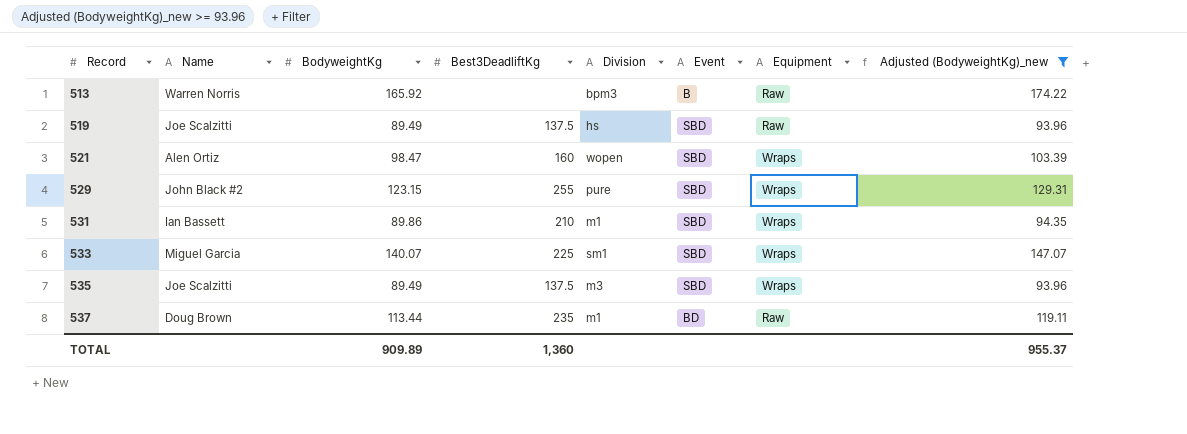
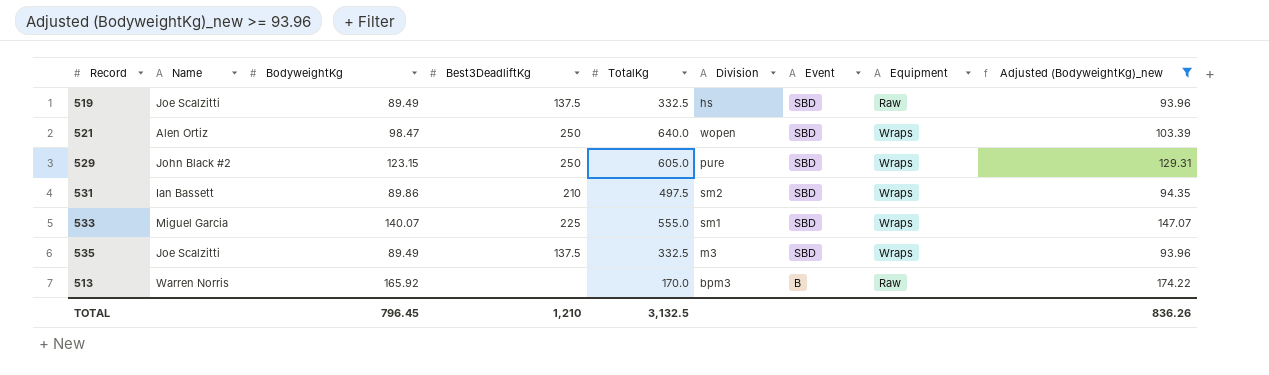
row order: Record ascending -> Event descending
column TotalKg | position: none -> 5
row 537: Doug Brown | 113.44 | 235 | m1 | BD | Raw | 119.11 -> none
521 | Best3DeadliftKg: 160 -> 250
529 | Best3DeadliftKg: 255 -> 250
531 | Division: m1 -> sm2
TOTAL | BodyweightKg: 909.89 -> 796.45
TOTAL | Best3DeadliftKg: 1,360 -> 1,210
TOTAL | Adjusted (BodyweightKg)_new: 955.37 -> 836.26

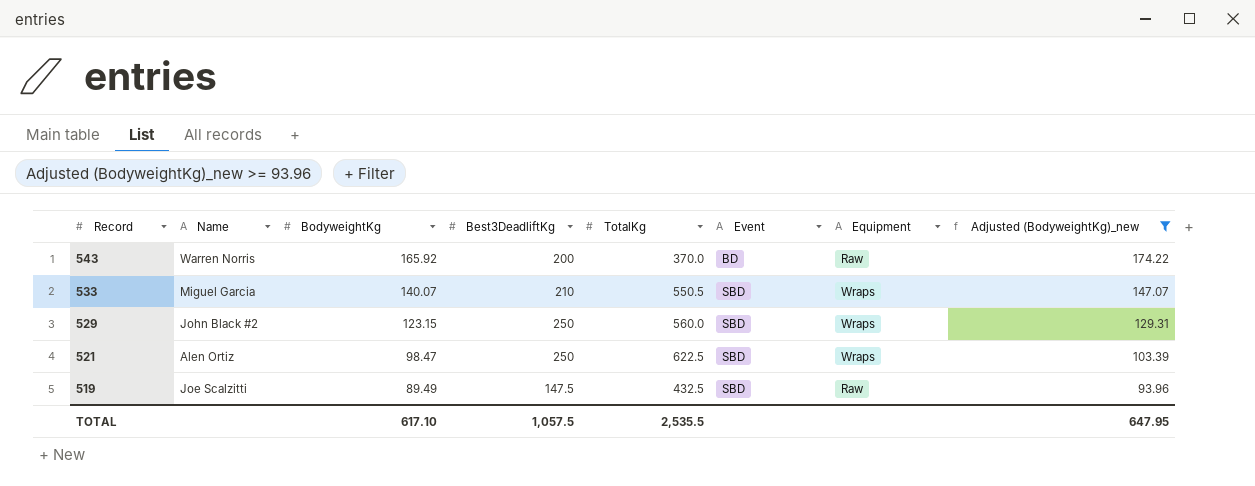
row order: Event descending -> Record descending
column Division | position: 6 -> none
row 531: Ian Bassett | 89.86 | 210 | 497.5 | sm2 | SBD | Wraps | 94.35 -> none
row 535: Joe Scalzitti | 89.49 | 137.5 | 332.5 | m3 | SBD | Wraps | 93.96 -> none
row 513: Warren Norris | 165.92 | none | 170.0 | bpm3 | B | Raw | 174.22 -> none
row 543: none -> Warren Norris | 165.92 | 200 | 370.0 | BD | Raw | 174.22
533 | Best3DeadliftKg: 225 -> 210
533 | TotalKg: 555.0 -> 550.5
529 | TotalKg: 605.0 -> 560.0
521 | TotalKg: 640.0 -> 622.5
519 | Best3DeadliftKg: 137.5 -> 147.5
519 | TotalKg: 332.5 -> 432.5
TOTAL | BodyweightKg: 796.45 -> 617.10
TOTAL | Best3DeadliftKg: 1,210 -> 1,057.5
TOTAL | TotalKg: 3,132.5 -> 2,535.5
TOTAL | Adjusted (BodyweightKg)_new: 836.26 -> 647.95

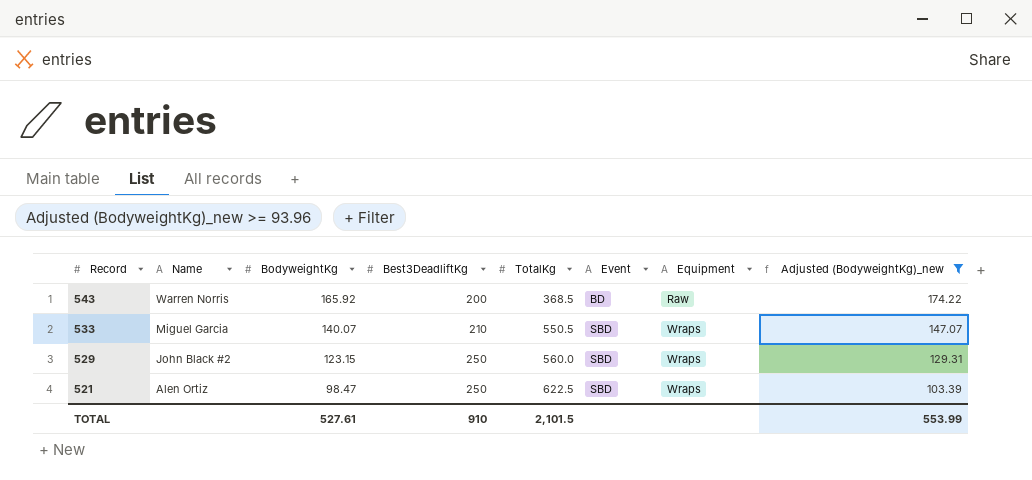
row 519: Joe Scalzitti | 89.49 | 147.5 | 432.5 | SBD | Raw | 93.96 -> none
543 | TotalKg: 370.0 -> 368.5
TOTAL | BodyweightKg: 617.10 -> 527.61
TOTAL | Best3DeadliftKg: 1,057.5 -> 910
TOTAL | TotalKg: 2,535.5 -> 2,101.5
TOTAL | Adjusted (BodyweightKg)_new: 647.95 -> 553.99

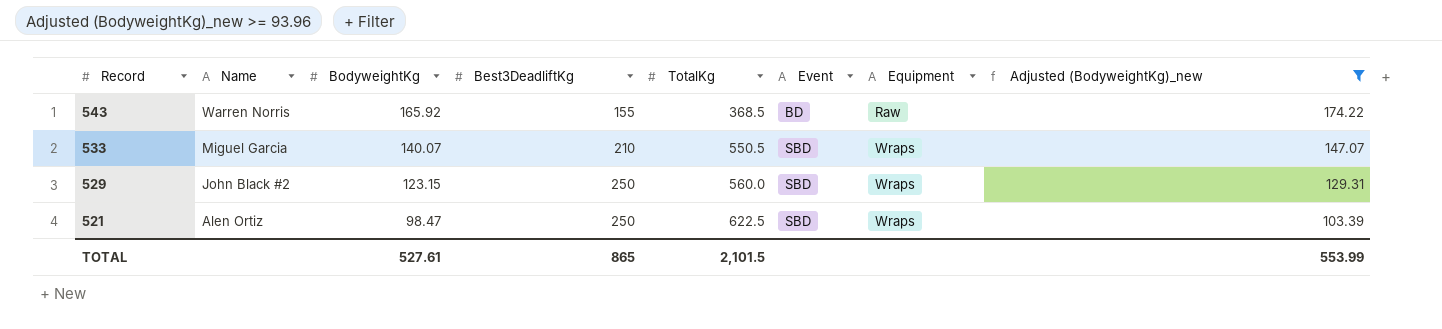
543 | Best3DeadliftKg: 200 -> 155
TOTAL | Best3DeadliftKg: 910 -> 865

